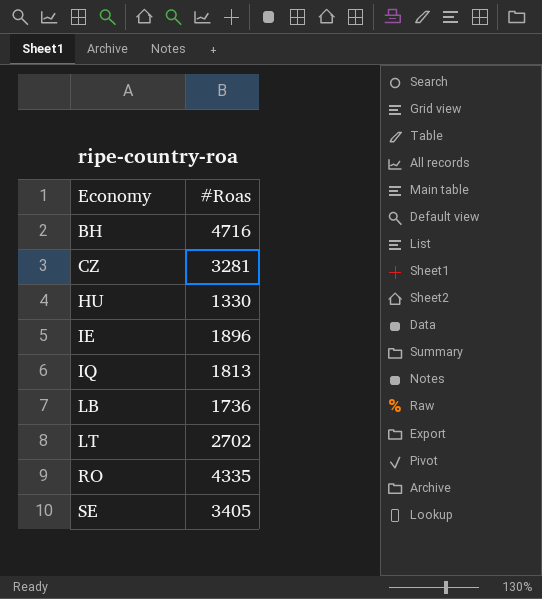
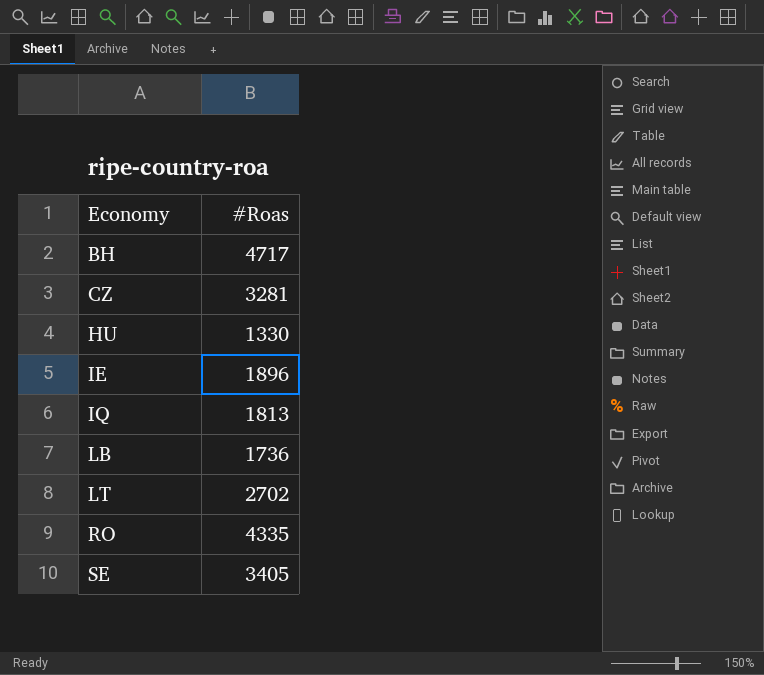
BH | #Roas: 4716 -> 4717

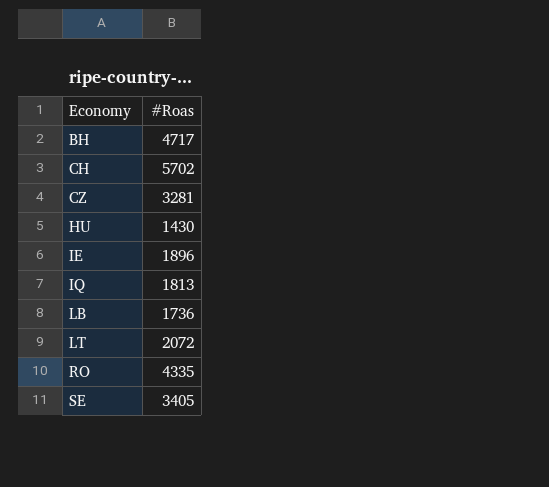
row CH: none -> 5702
HU | #Roas: 1330 -> 1430
LT | #Roas: 2702 -> 2072

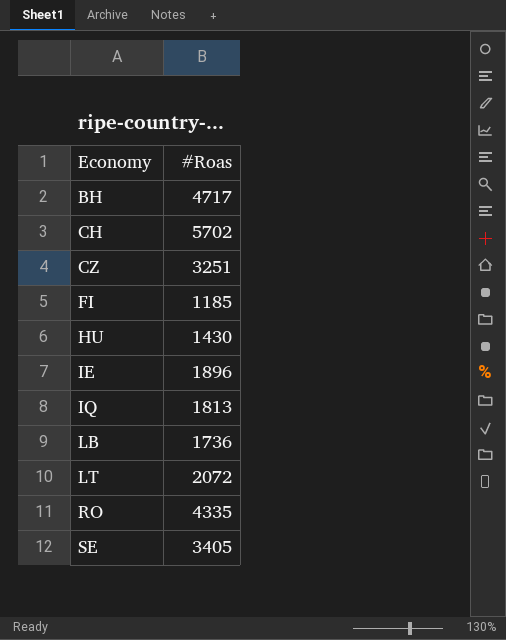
CZ | #Roas: 3281 -> 3251
row FI: none -> 1185

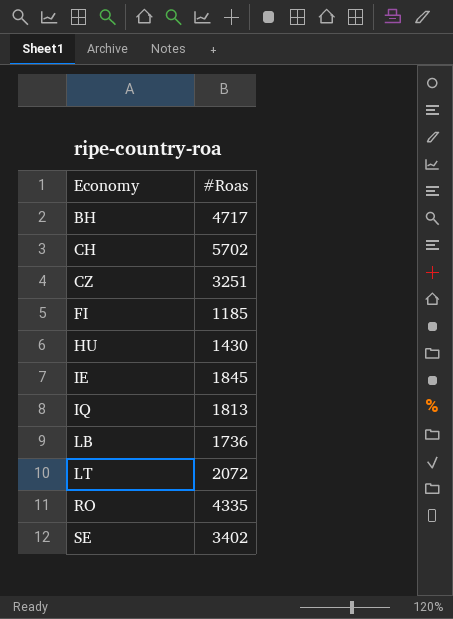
IE | #Roas: 1896 -> 1845
SE | #Roas: 3405 -> 3402

